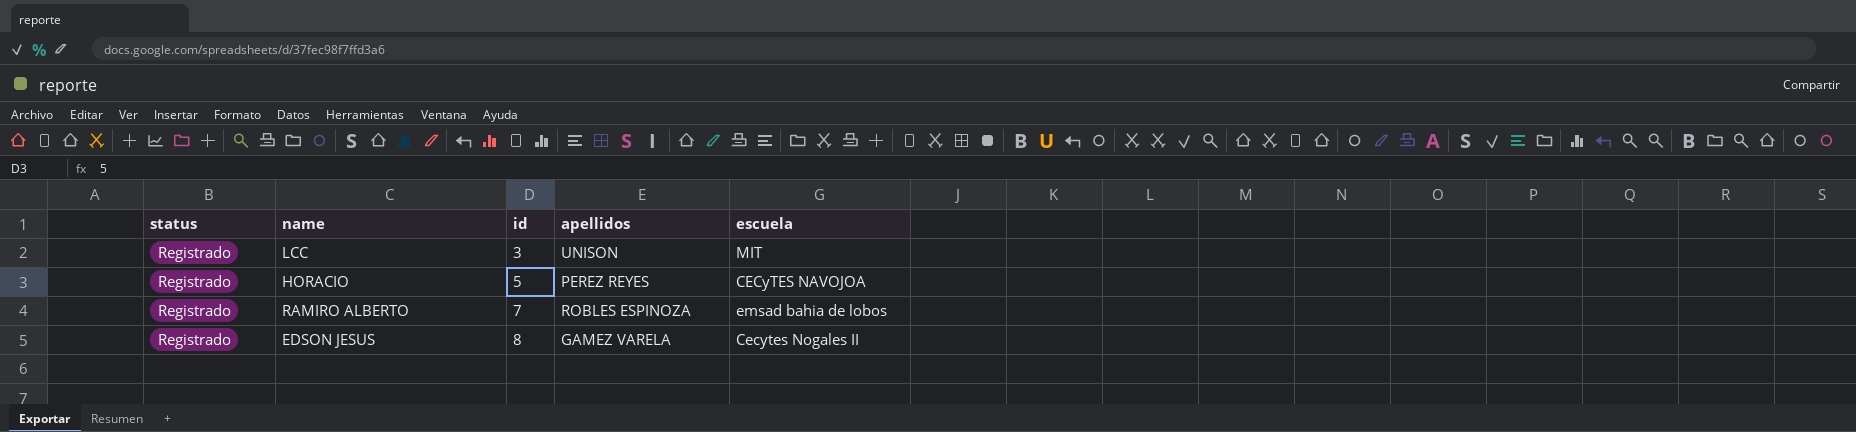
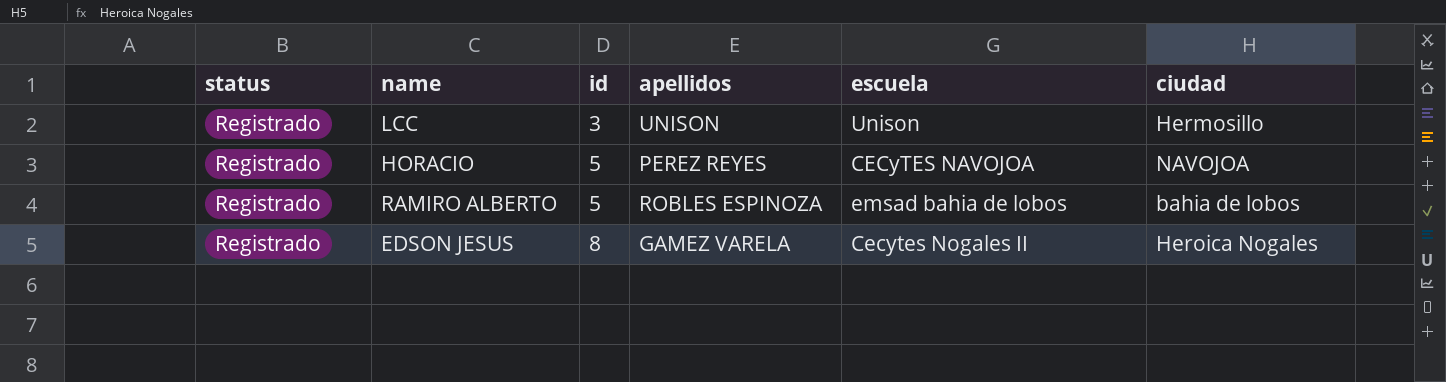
column ciudad | position: none -> 6
LCC | escuela: MIT -> Unison
RAMIRO ALBERTO | id: 7 -> 5

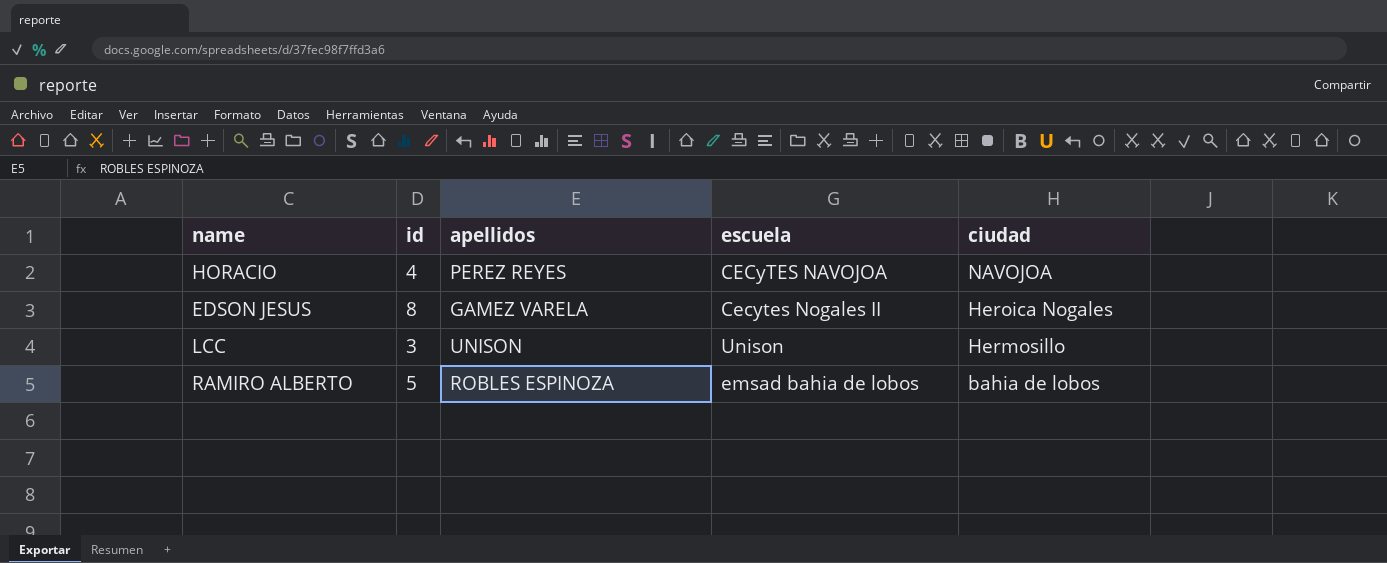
row order: id ascending -> ciudad descending
column status | position: 1 -> none
HORACIO | id: 5 -> 4

